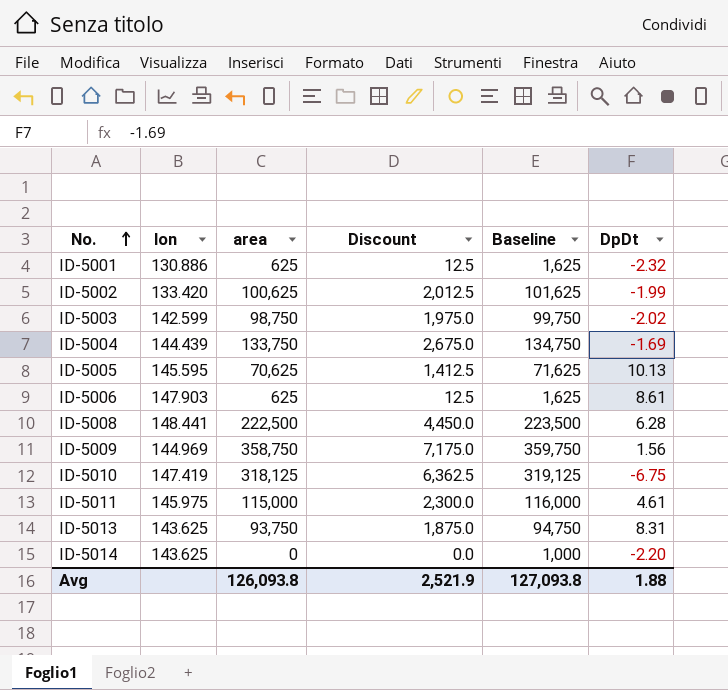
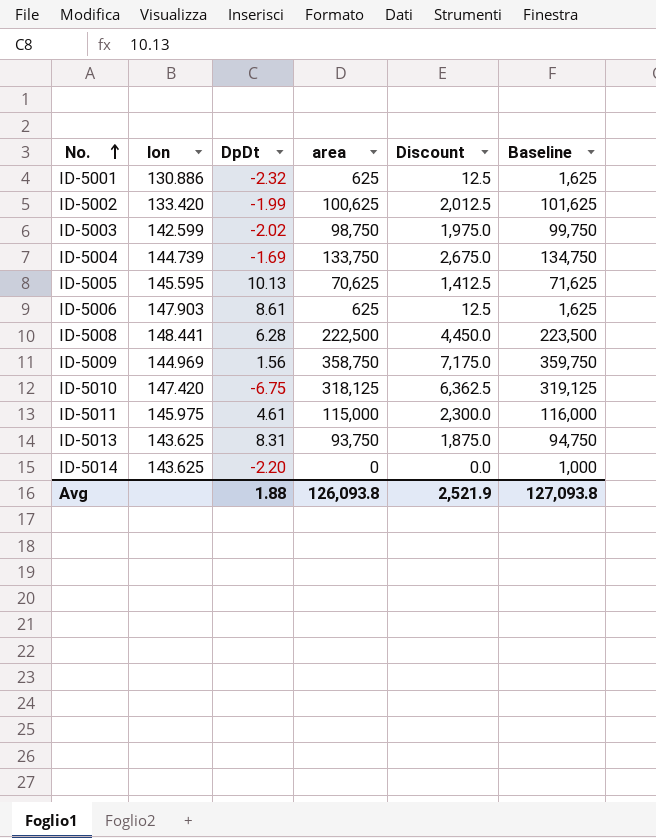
column DpDt | position: 6 -> 3
ID-5004 | lon: 144.439 -> 144.739
ID-5010 | lon: 147.419 -> 147.420

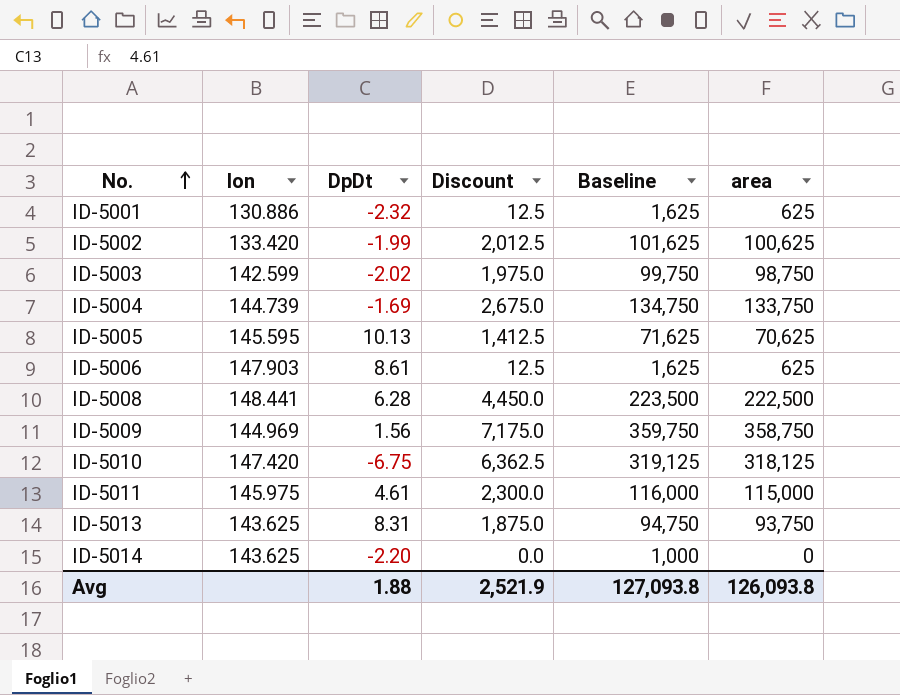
column area | position: 4 -> 6

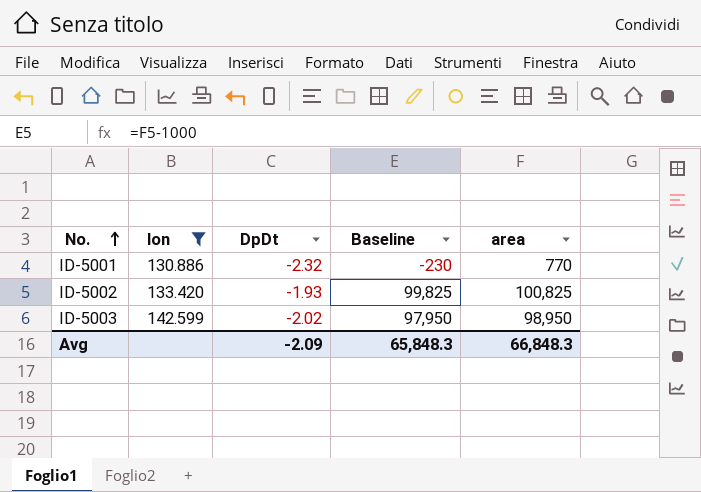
filter: none -> lon <= 142.599
column Discount | formula: [area] * 0.02 -> none
column Baseline | formula: [area] + 1000 -> [area] - 1000
ID-5001 | area: 625 -> 770
ID-5002 | DpDt: -1.99 -> -1.93
ID-5002 | area: 100,625 -> 100,825
ID-5003 | area: 98,750 -> 98,950
Avg | DpDt: 1.88 -> -2.09
Avg | Baseline: 127,093.8 -> 65,848.3
Avg | area: 126,093.8 -> 66,848.3

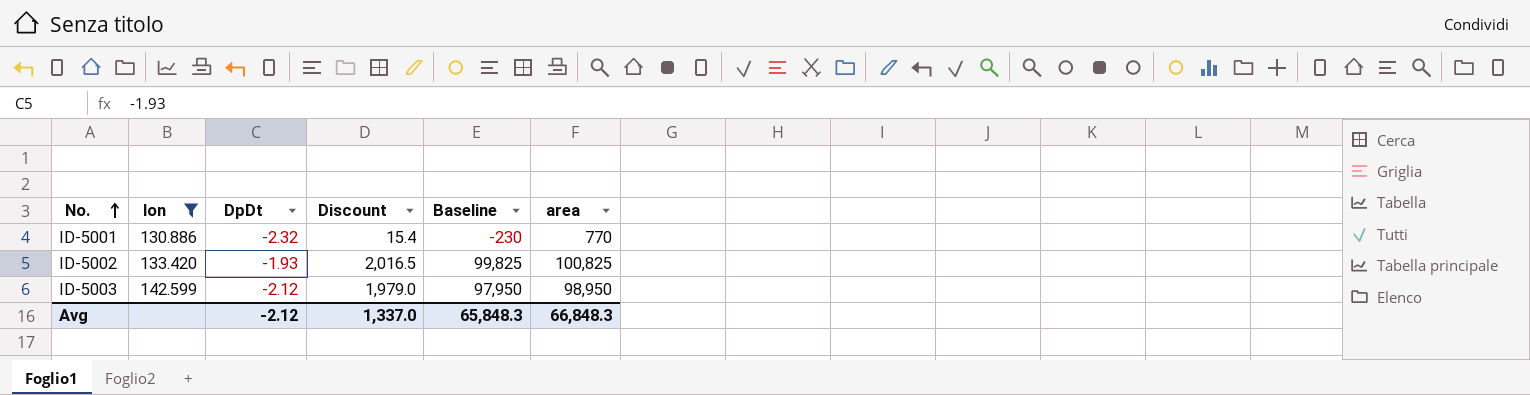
column Discount | formula: none -> [area] * 0.02
ID-5003 | DpDt: -2.02 -> -2.12
Avg | DpDt: -2.09 -> -2.12

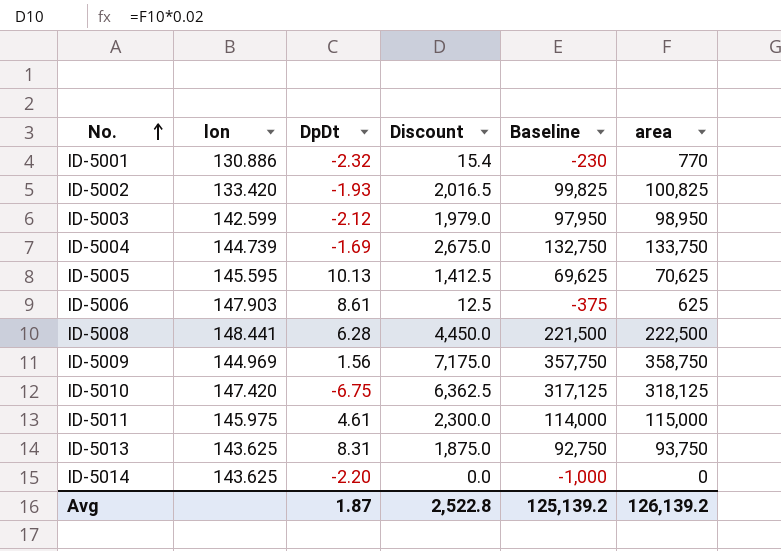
filter: lon <= 142.599 -> none
Avg | DpDt: -2.12 -> 1.87
Avg | Discount: 1,337.0 -> 2,522.8
Avg | Baseline: 65,848.3 -> 125,139.2
Avg | area: 66,848.3 -> 126,139.2

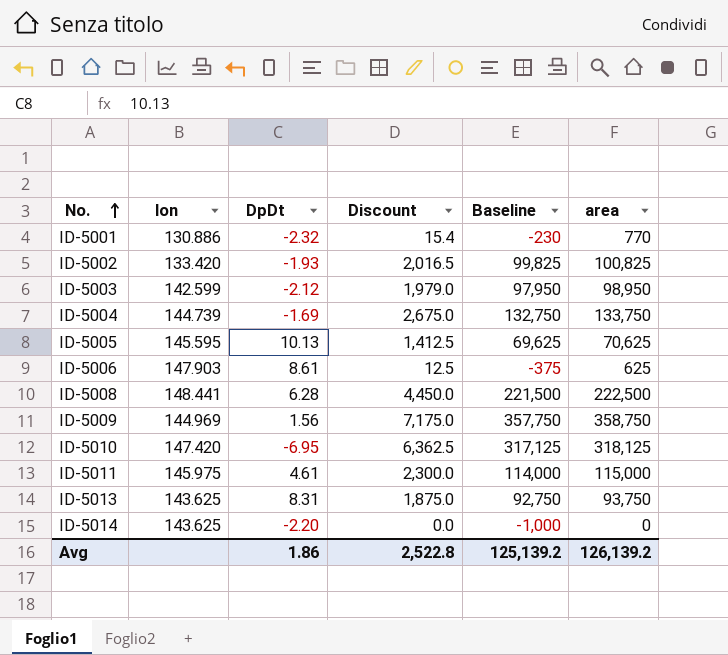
ID-5010 | DpDt: -6.75 -> -6.95
Avg | DpDt: 1.87 -> 1.86

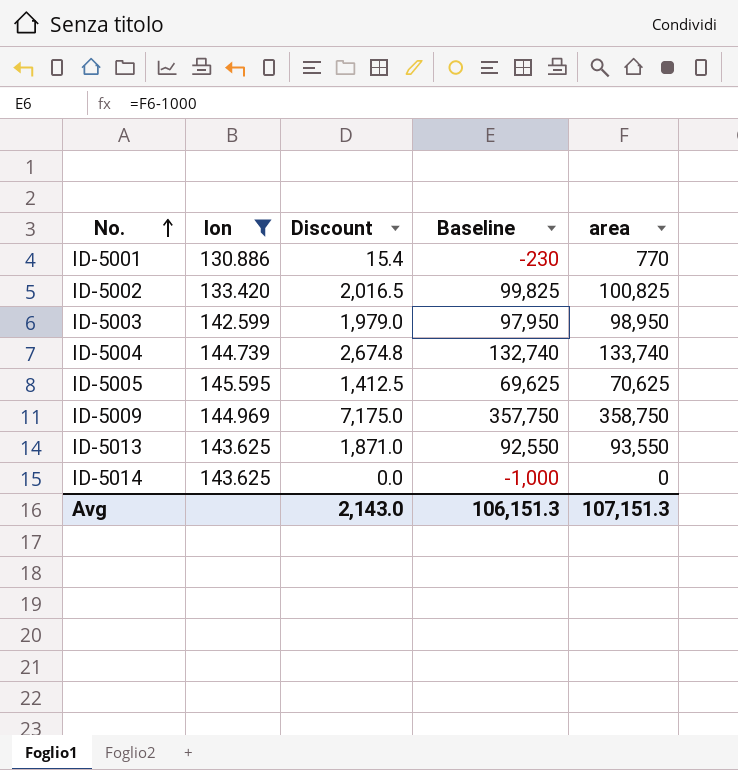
filter: none -> lon <= 145.595
column DpDt | position: 3 -> none
ID-5004 | Discount: 2,675.0 -> 2,674.8
ID-5004 | Baseline: 132,750 -> 132,740
ID-5004 | area: 133,750 -> 133,740
ID-5013 | Discount: 1,875.0 -> 1,871.0
ID-5013 | Baseline: 92,750 -> 92,550
ID-5013 | area: 93,750 -> 93,550
Avg | Discount: 2,522.8 -> 2,143.0
Avg | Baseline: 125,139.2 -> 106,151.3
Avg | area: 126,139.2 -> 107,151.3

